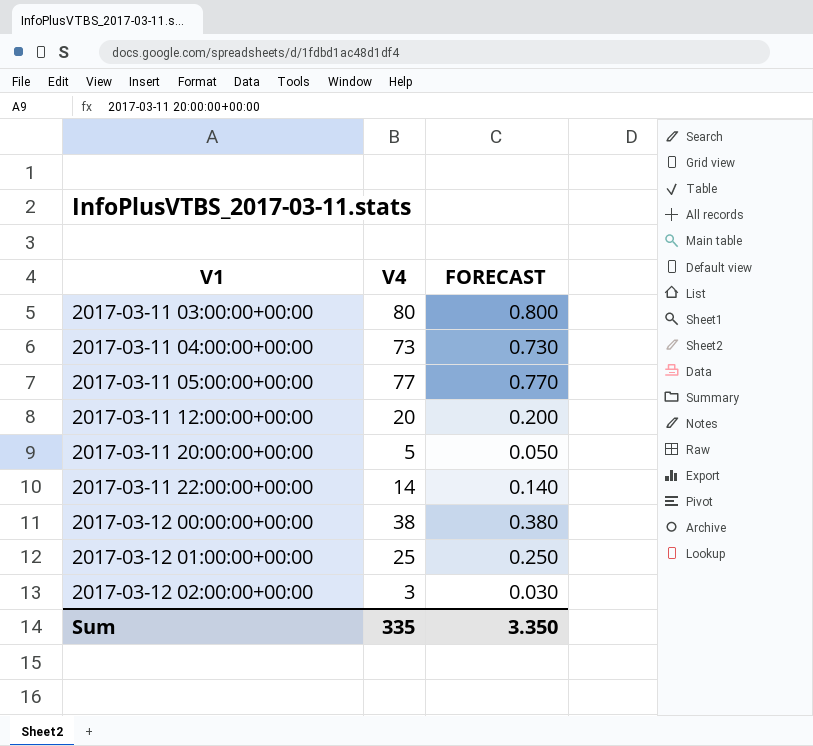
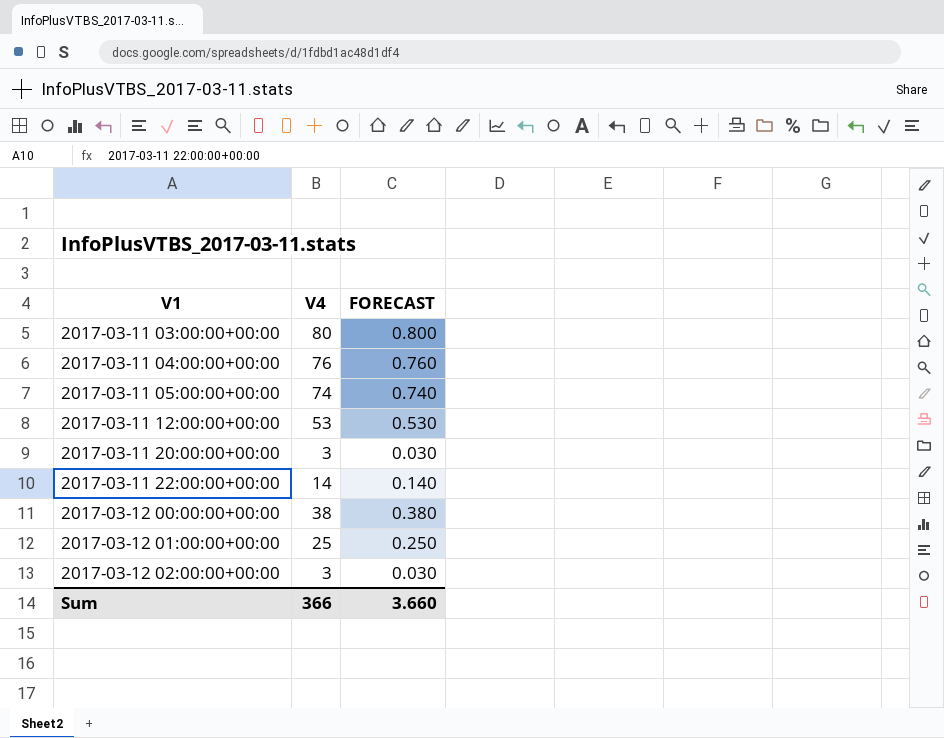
2017-03-11 04:00:00+00:00 | V4: 73 -> 76
2017-03-11 04:00:00+00:00 | FORECAST: 0.730 -> 0.760
2017-03-11 05:00:00+00:00 | V4: 77 -> 74
2017-03-11 05:00:00+00:00 | FORECAST: 0.770 -> 0.740
2017-03-11 12:00:00+00:00 | V4: 20 -> 53
2017-03-11 12:00:00+00:00 | FORECAST: 0.200 -> 0.530
2017-03-11 20:00:00+00:00 | V4: 5 -> 3
2017-03-11 20:00:00+00:00 | FORECAST: 0.050 -> 0.030
Sum | V4: 335 -> 366
Sum | FORECAST: 3.350 -> 3.660

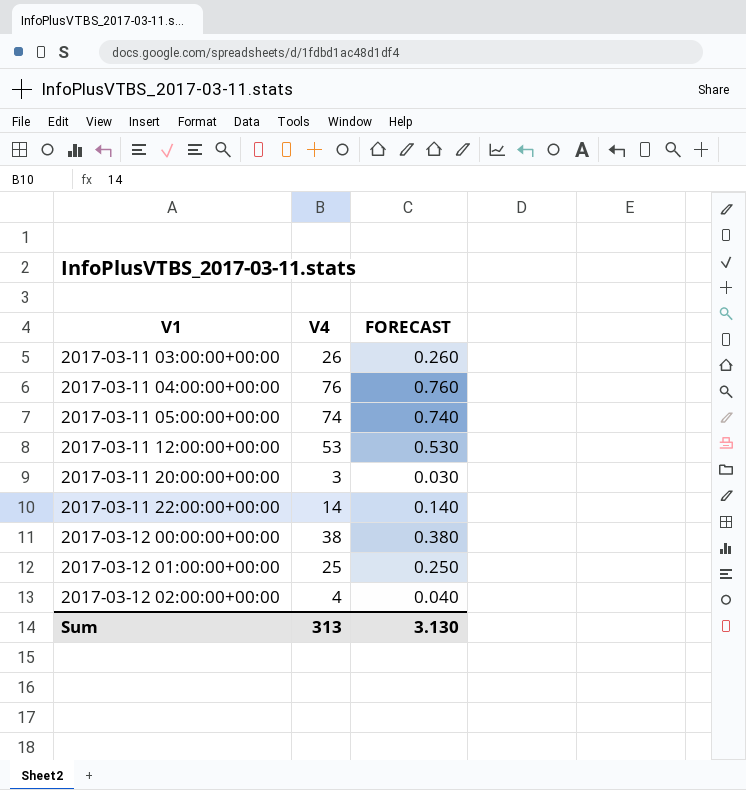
2017-03-11 03:00:00+00:00 | V4: 80 -> 26
2017-03-11 03:00:00+00:00 | FORECAST: 0.800 -> 0.260
2017-03-12 02:00:00+00:00 | V4: 3 -> 4
2017-03-12 02:00:00+00:00 | FORECAST: 0.030 -> 0.040
Sum | V4: 366 -> 313
Sum | FORECAST: 3.660 -> 3.130

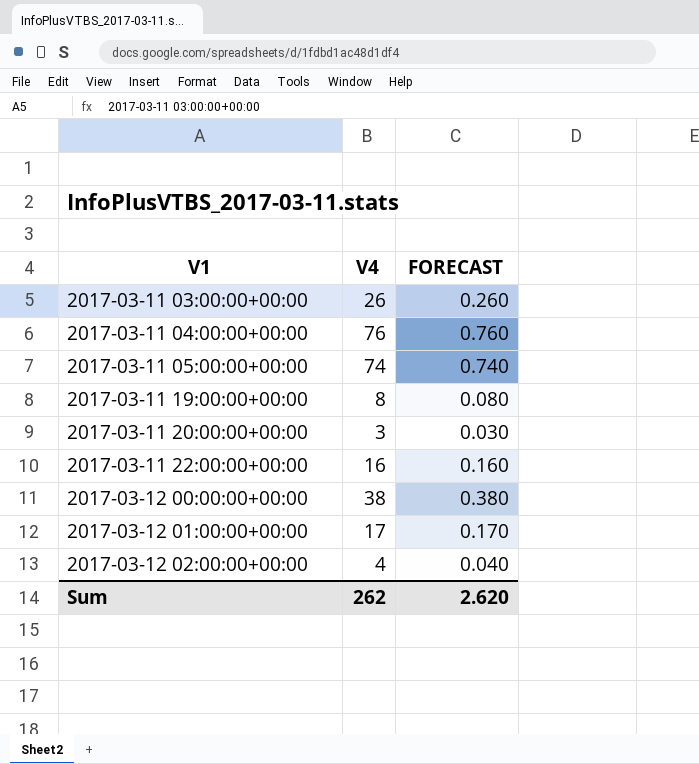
row 2017-03-11 12:00:00+00:00: 53 | 0.530 -> none
row 2017-03-11 19:00:00+00:00: none -> 8 | 0.080
2017-03-11 22:00:00+00:00 | V4: 14 -> 16
2017-03-11 22:00:00+00:00 | FORECAST: 0.140 -> 0.160
2017-03-12 01:00:00+00:00 | V4: 25 -> 17
2017-03-12 01:00:00+00:00 | FORECAST: 0.250 -> 0.170
Sum | V4: 313 -> 262
Sum | FORECAST: 3.130 -> 2.620

